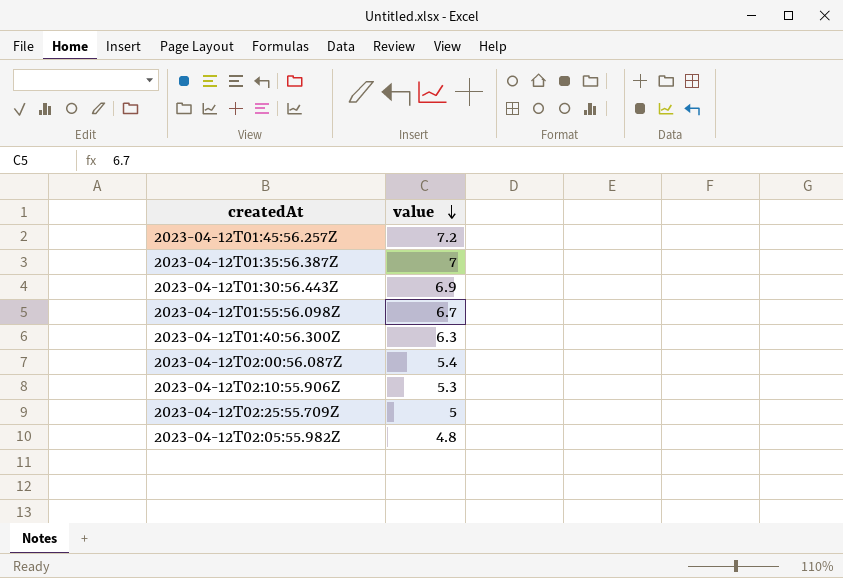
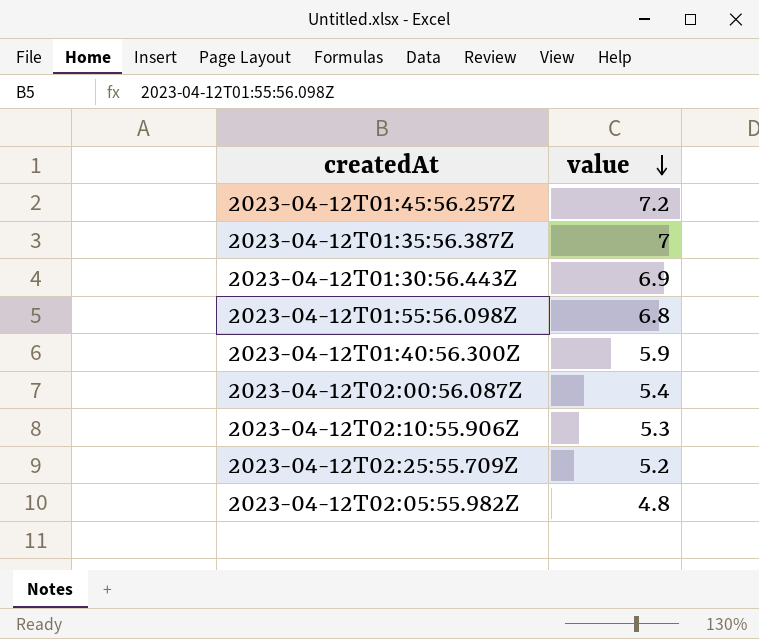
2023-04-12T01:55:56.098Z | value: 6.7 -> 6.8
2023-04-12T01:40:56.300Z | value: 6.3 -> 5.9
2023-04-12T02:25:55.709Z | value: 5 -> 5.2

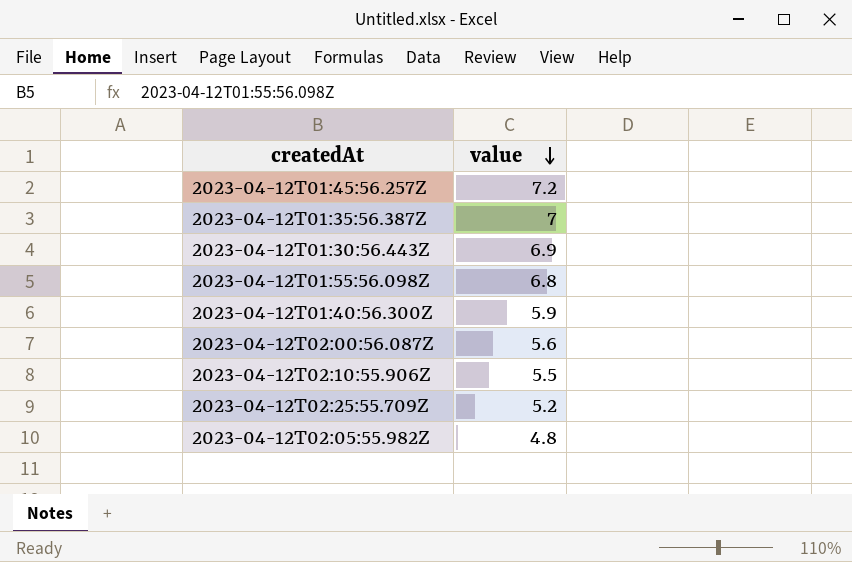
2023-04-12T02:00:56.087Z | value: 5.4 -> 5.6
2023-04-12T02:10:55.906Z | value: 5.3 -> 5.5

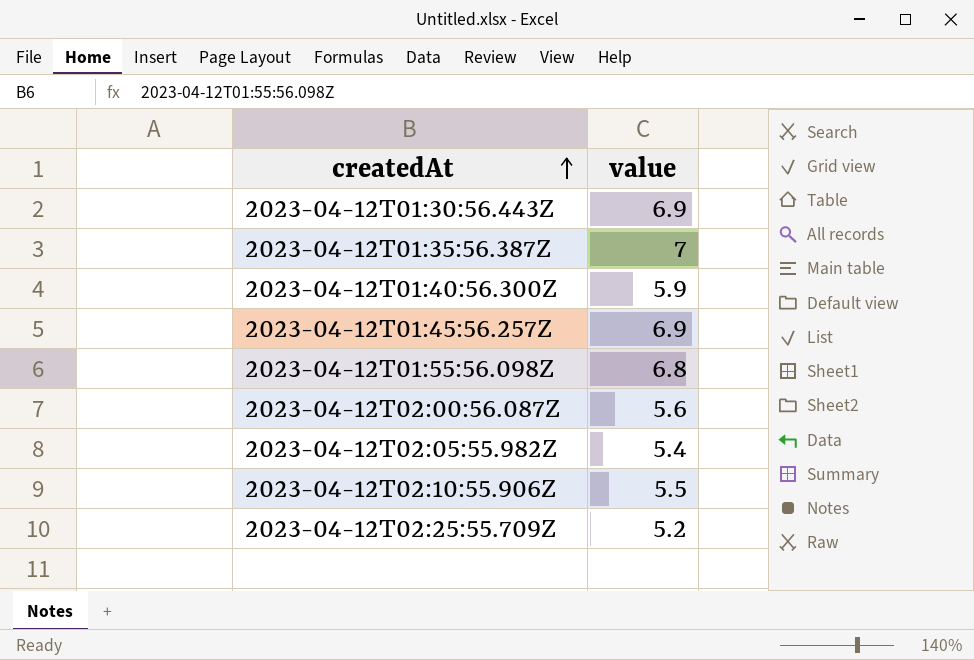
row order: value descending -> createdAt ascending
2023-04-12T01:45:56.257Z | value: 7.2 -> 6.9
2023-04-12T02:05:55.982Z | value: 4.8 -> 5.4

